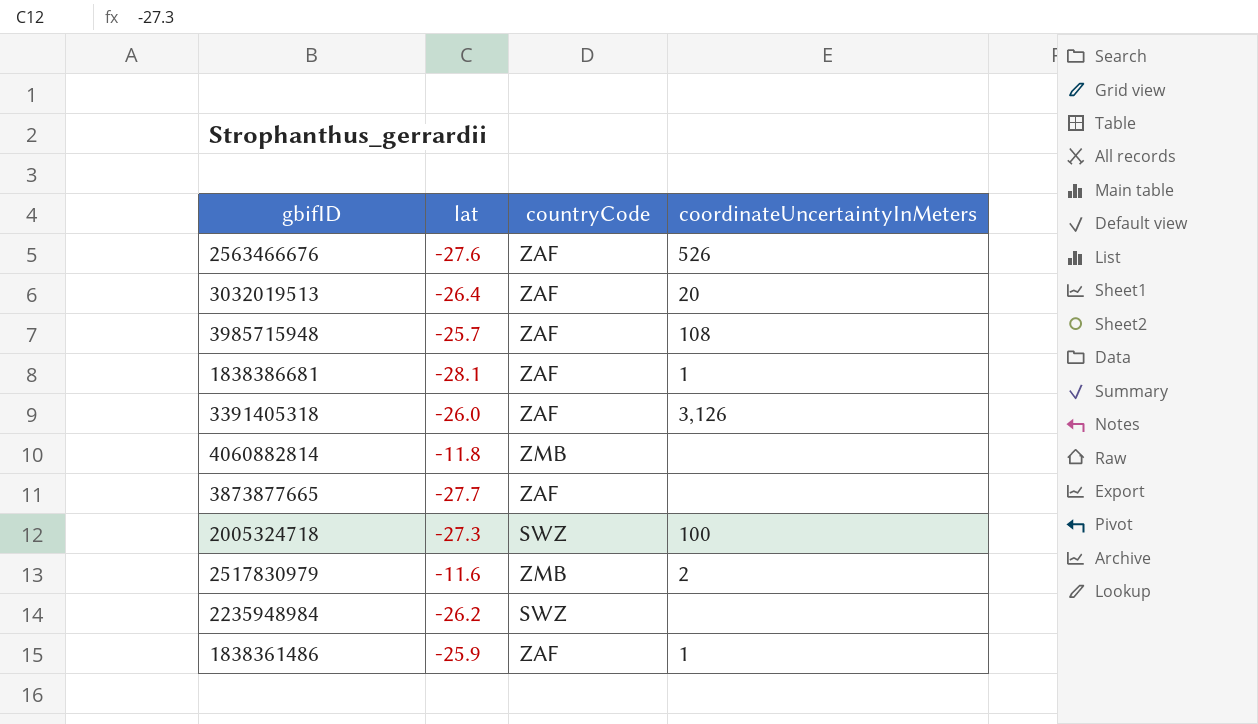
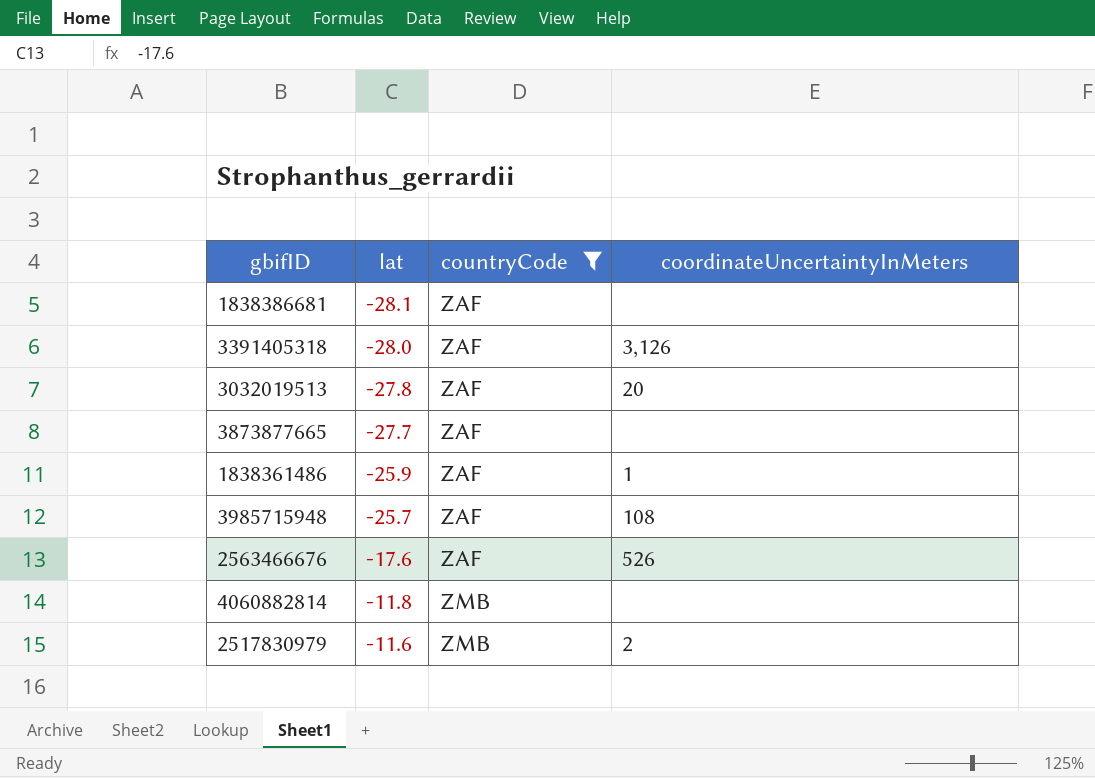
filter: none -> countryCode != SWZ
row order: none -> lat ascending
1838386681 | coordinateUncertaintyInMeters: 1 -> none
3391405318 | lat: -26.0 -> -28.0
3032019513 | lat: -26.4 -> -27.8
2563466676 | lat: -27.6 -> -17.6

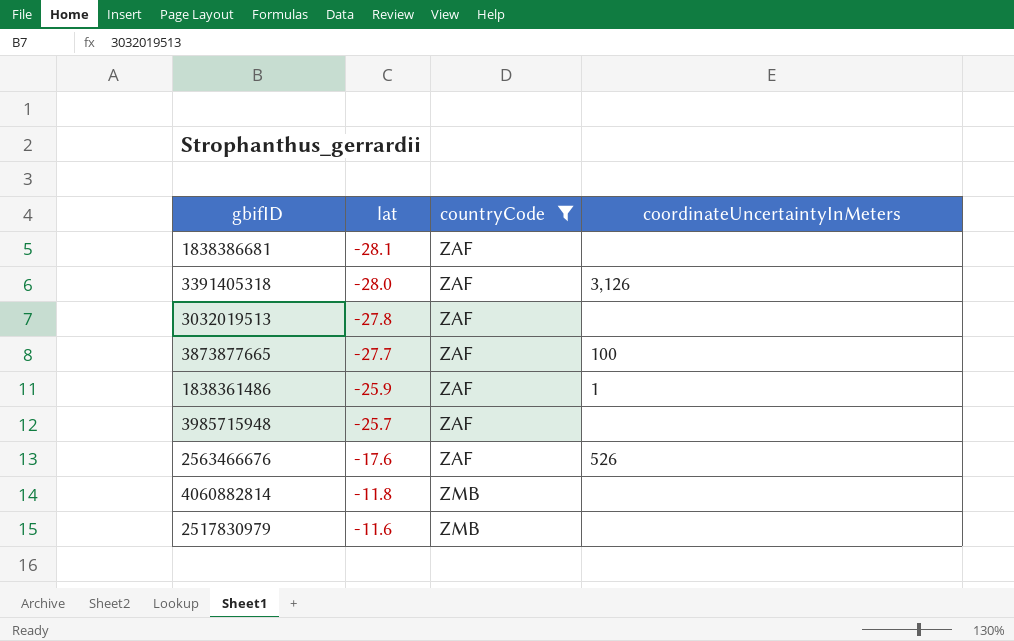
3032019513 | coordinateUncertaintyInMeters: 20 -> none
3873877665 | coordinateUncertaintyInMeters: none -> 100
3985715948 | coordinateUncertaintyInMeters: 108 -> none
2517830979 | coordinateUncertaintyInMeters: 2 -> none

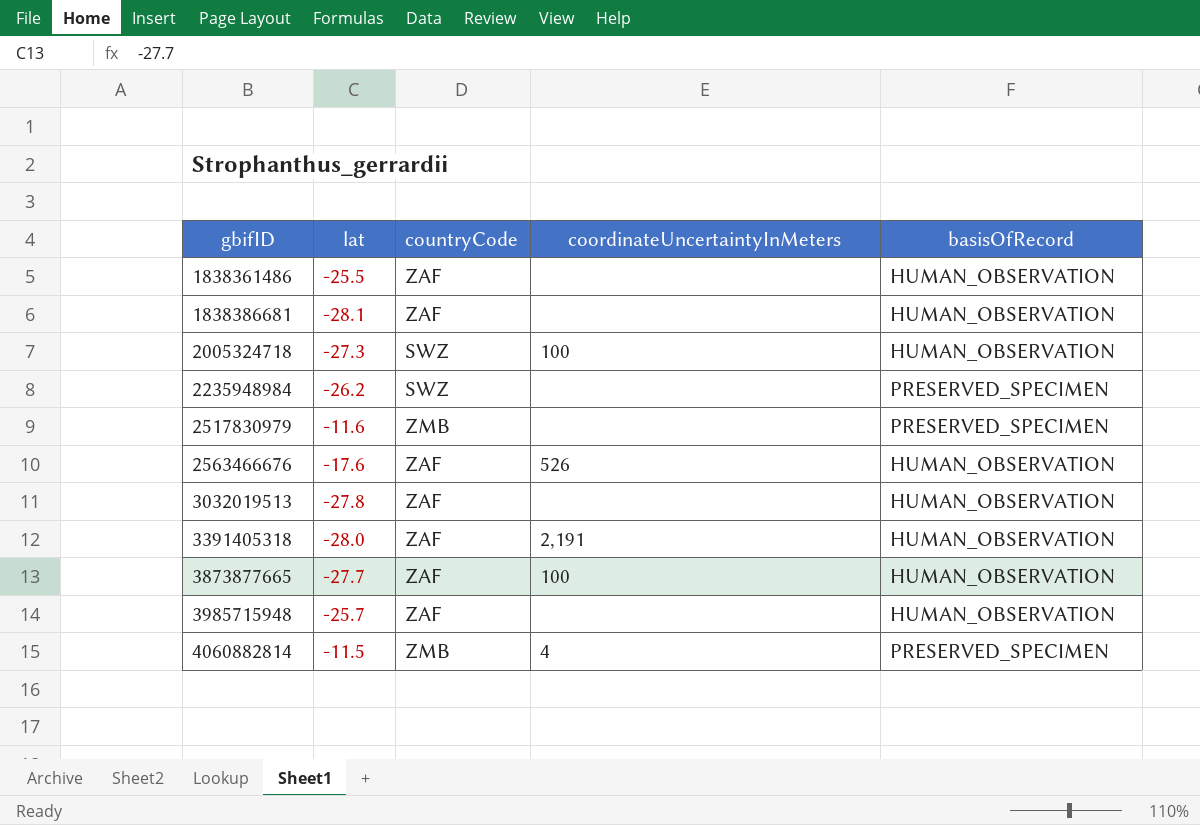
filter: countryCode != SWZ -> none
row order: lat ascending -> gbifID ascending
column basisOfRecord | position: none -> 5
1838361486 | lat: -25.9 -> -25.5
1838361486 | coordinateUncertaintyInMeters: 1 -> none
3391405318 | coordinateUncertaintyInMeters: 3,126 -> 2,191
4060882814 | lat: -11.8 -> -11.5
4060882814 | coordinateUncertaintyInMeters: none -> 4

